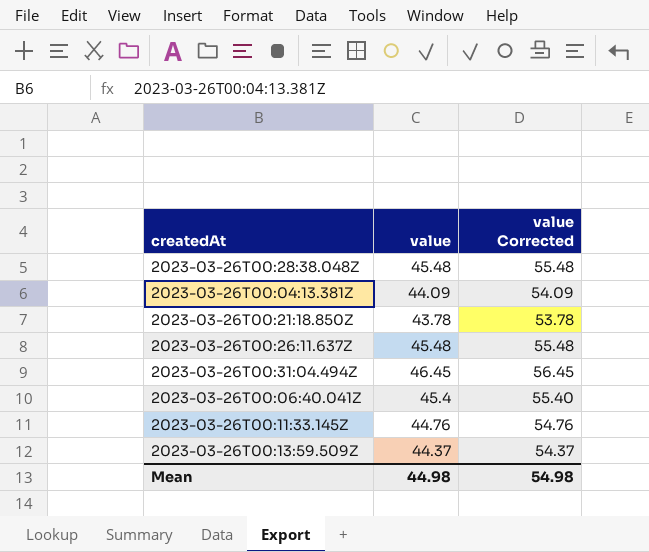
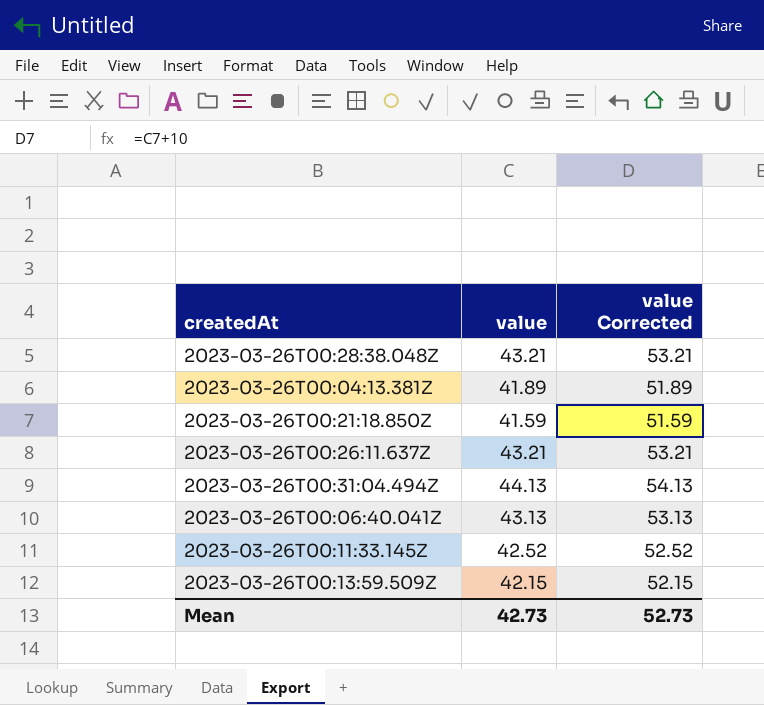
2023-03-26T00:28:38.048Z | value: 45.48 -> 43.21
2023-03-26T00:28:38.048Z | value Corrected: 55.48 -> 53.21
2023-03-26T00:04:13.381Z | value: 44.09 -> 41.89
2023-03-26T00:04:13.381Z | value Corrected: 54.09 -> 51.89
2023-03-26T00:21:18.850Z | value: 43.78 -> 41.59
2023-03-26T00:21:18.850Z | value Corrected: 53.78 -> 51.59
2023-03-26T00:26:11.637Z | value: 45.48 -> 43.21
2023-03-26T00:26:11.637Z | value Corrected: 55.48 -> 53.21
2023-03-26T00:31:04.494Z | value: 46.45 -> 44.13
2023-03-26T00:31:04.494Z | value Corrected: 56.45 -> 54.13
2023-03-26T00:06:40.041Z | value: 45.4 -> 43.13
2023-03-26T00:06:40.041Z | value Corrected: 55.40 -> 53.13
2023-03-26T00:11:33.145Z | value: 44.76 -> 42.52
2023-03-26T00:11:33.145Z | value Corrected: 54.76 -> 52.52
2023-03-26T00:13:59.509Z | value: 44.37 -> 42.15
2023-03-26T00:13:59.509Z | value Corrected: 54.37 -> 52.15
Mean | value: 44.98 -> 42.73
Mean | value Corrected: 54.98 -> 52.73

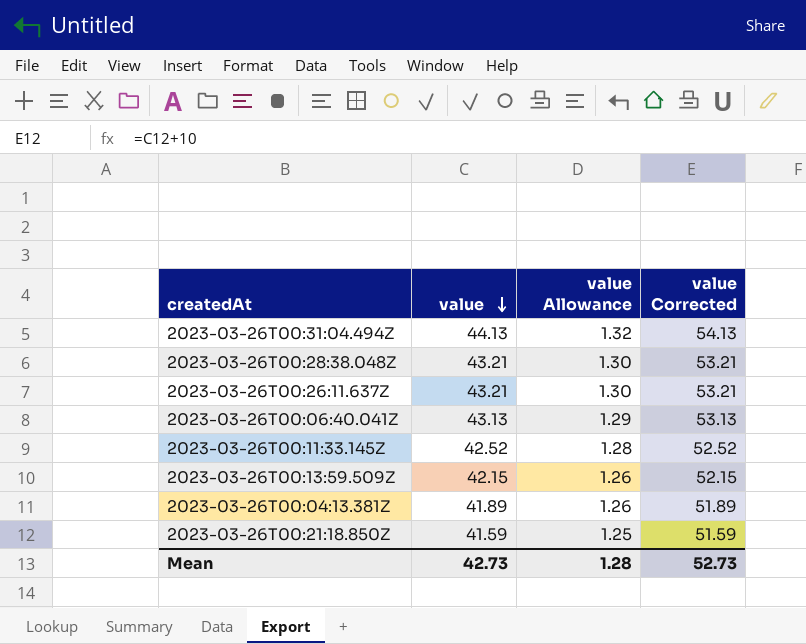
row order: none -> value descending
column value Allowance | formula: none -> [value] * 0.03

